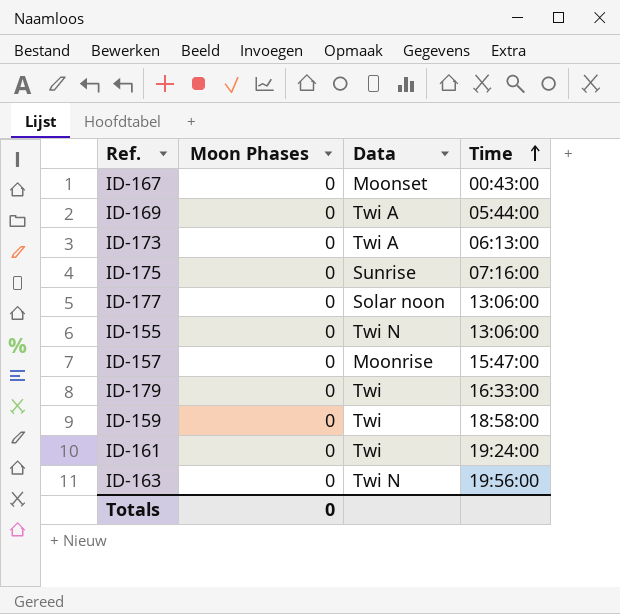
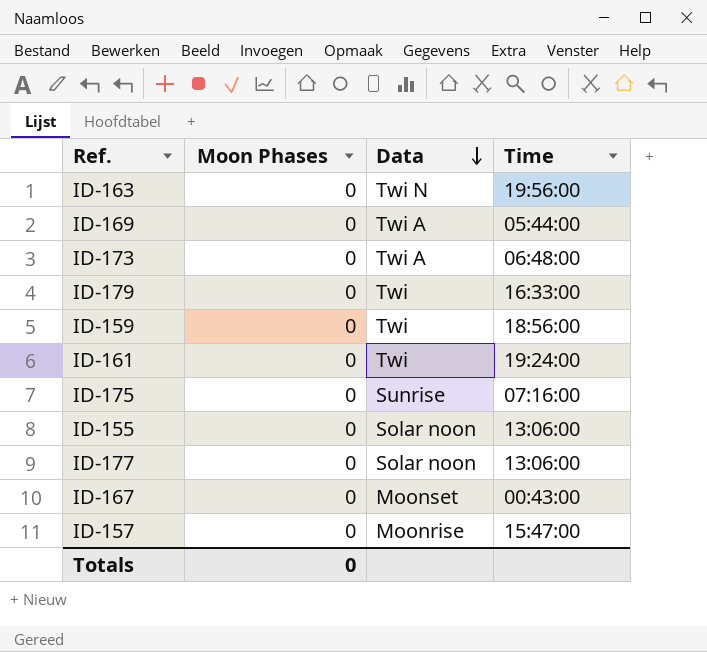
row order: Time ascending -> Data descending
ID-173 | Time: 06:13:00 -> 06:48:00
ID-159 | Time: 18:58:00 -> 18:56:00
ID-155 | Data: Twi N -> Solar noon

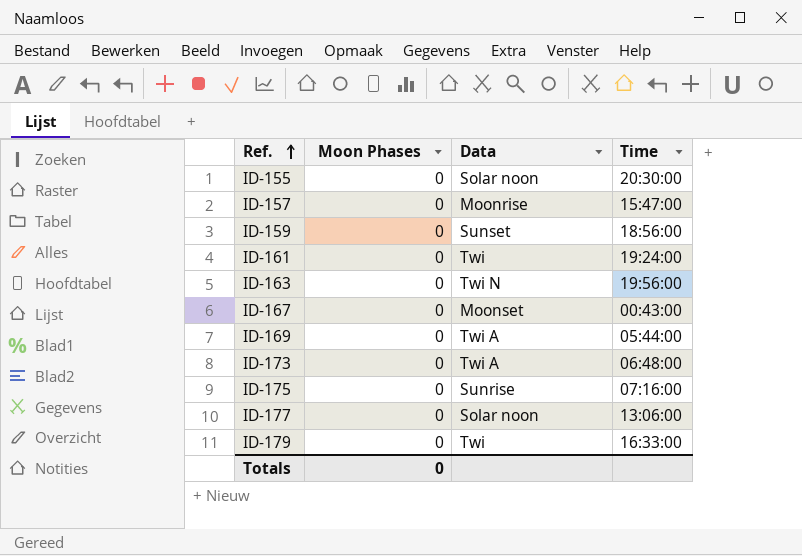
row order: Data descending -> Ref. ascending
ID-155 | Time: 13:06:00 -> 20:30:00
ID-159 | Data: Twi -> Sunset

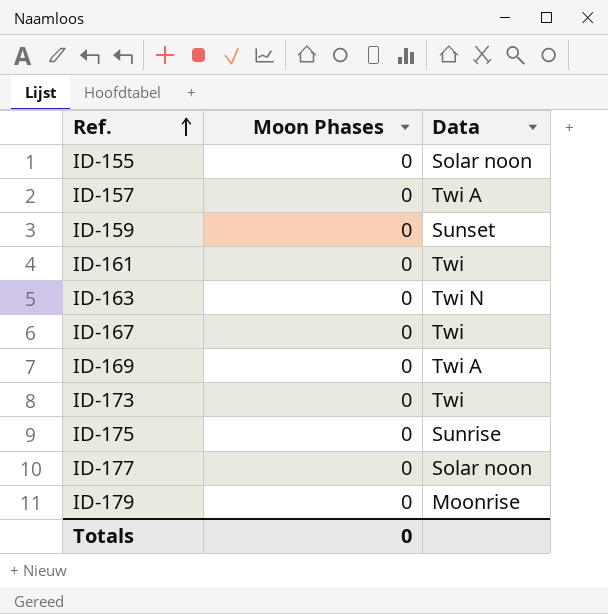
column Time | position: 4 -> none
ID-157 | Data: Moonrise -> Twi A
ID-167 | Data: Moonset -> Twi
ID-173 | Data: Twi A -> Twi
ID-179 | Data: Twi -> Moonrise

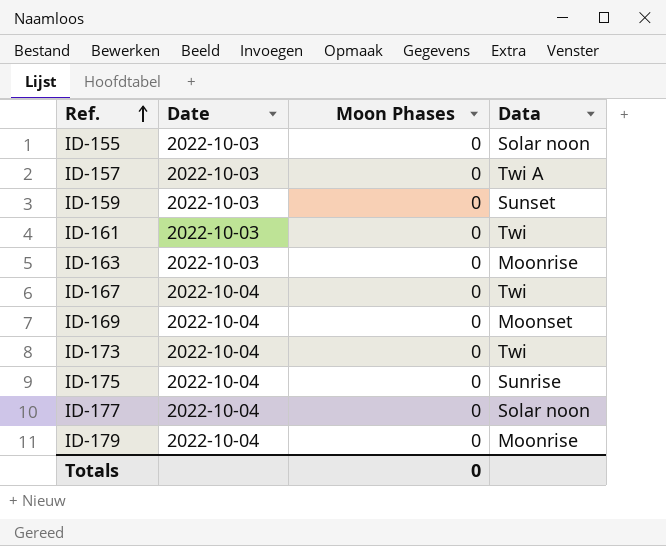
column Date | position: none -> 2
ID-163 | Data: Twi N -> Moonrise
ID-169 | Data: Twi A -> Moonset

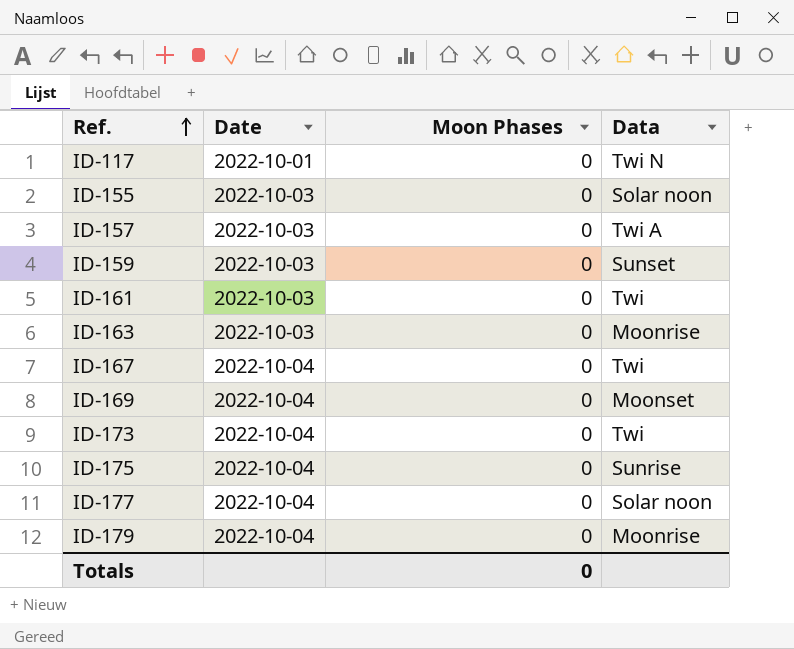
row ID-117: none -> 2022-10-01 | 0 | Twi N

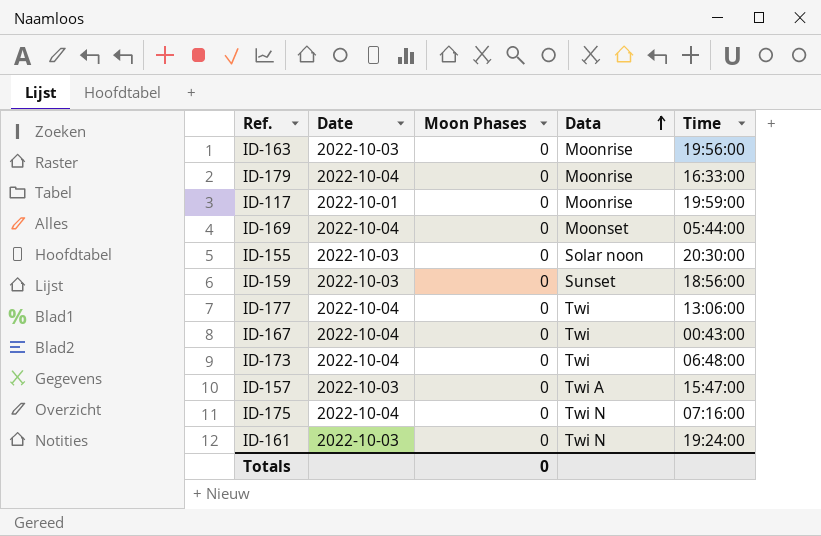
row order: Ref. ascending -> Data ascending
column Time | position: none -> 5
ID-117 | Data: Twi N -> Moonrise
ID-177 | Data: Solar noon -> Twi
ID-175 | Data: Sunrise -> Twi N
ID-161 | Data: Twi -> Twi N

